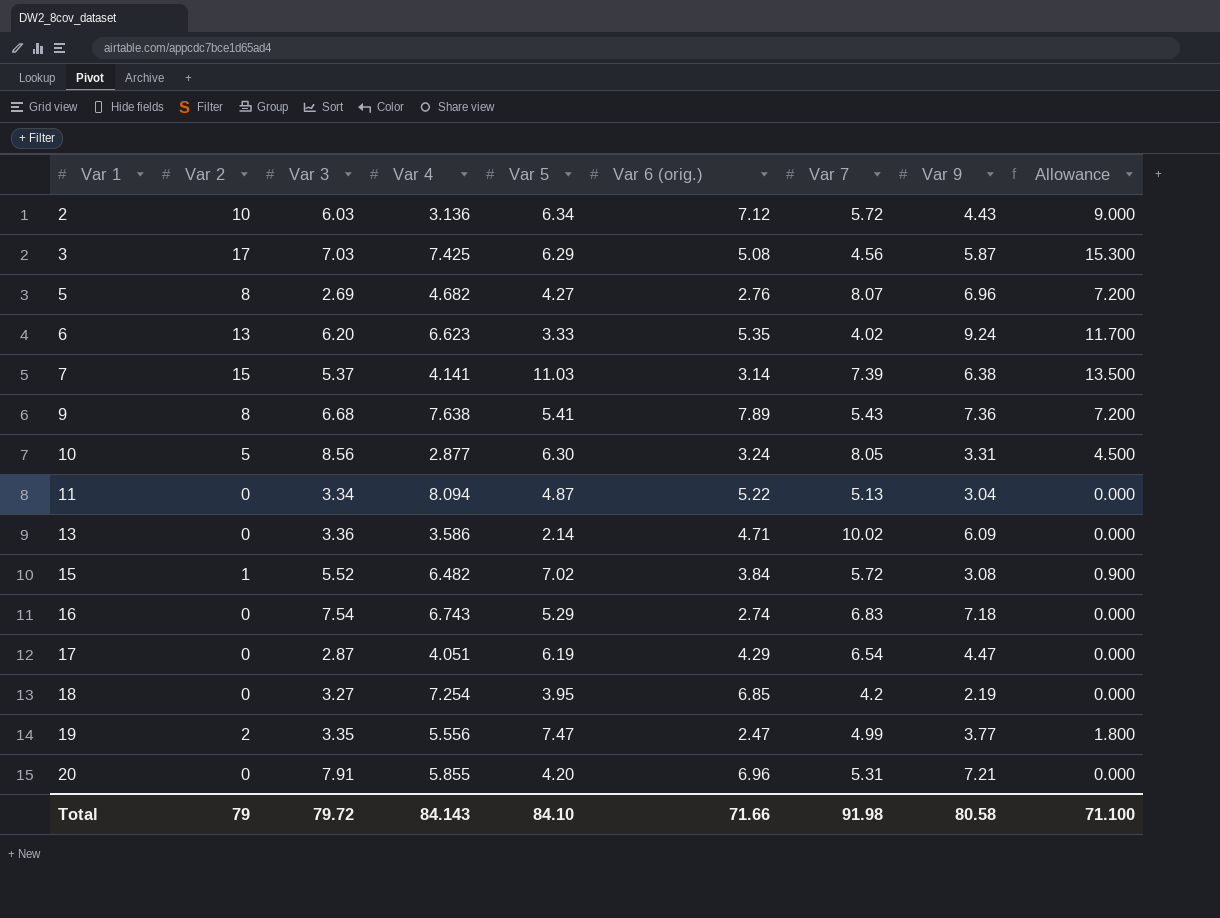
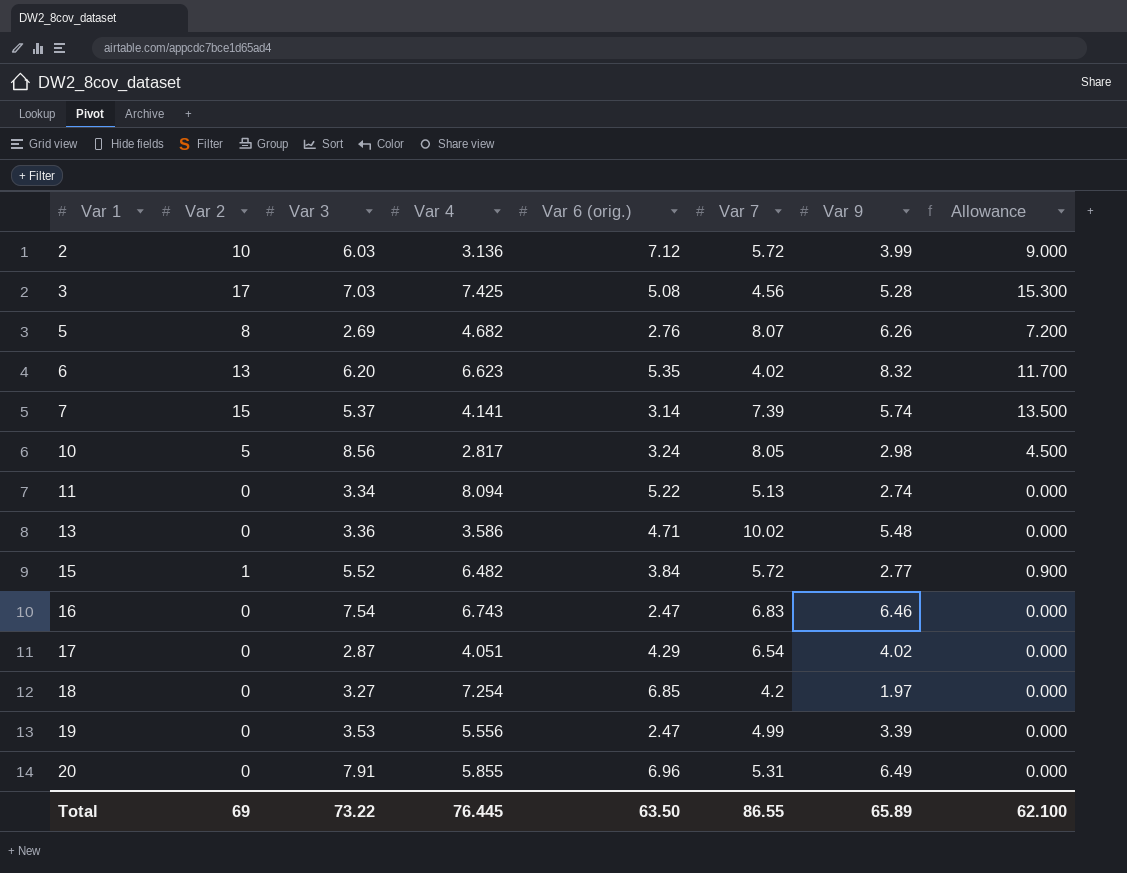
column Var 5 | position: 5 -> none
row 9: 8 | 6.68 | 7.638 | 5.41 | 7.89 | 5.43 | 7.36 | 7.200 -> none
2 | Var 9: 4.43 -> 3.99
3 | Var 9: 5.87 -> 5.28
5 | Var 9: 6.96 -> 6.26
6 | Var 9: 9.24 -> 8.32
7 | Var 9: 6.38 -> 5.74
10 | Var 4: 2.877 -> 2.817
10 | Var 9: 3.31 -> 2.98
11 | Var 9: 3.04 -> 2.74
13 | Var 9: 6.09 -> 5.48
15 | Var 9: 3.08 -> 2.77
16 | Var 6 (orig.): 2.74 -> 2.47
16 | Var 9: 7.18 -> 6.46
17 | Var 9: 4.47 -> 4.02
18 | Var 9: 2.19 -> 1.97
19 | Var 2: 2 -> 0
19 | Var 3: 3.35 -> 3.53
19 | Var 9: 3.77 -> 3.39
19 | Allowance: 1.800 -> 0.000
20 | Var 9: 7.21 -> 6.49
Total | Var 2: 79 -> 69
Total | Var 3: 79.72 -> 73.22
Total | Var 4: 84.143 -> 76.445
Total | Var 6 (orig.): 71.66 -> 63.50
Total | Var 7: 91.98 -> 86.55
Total | Var 9: 80.58 -> 65.89
Total | Allowance: 71.100 -> 62.100

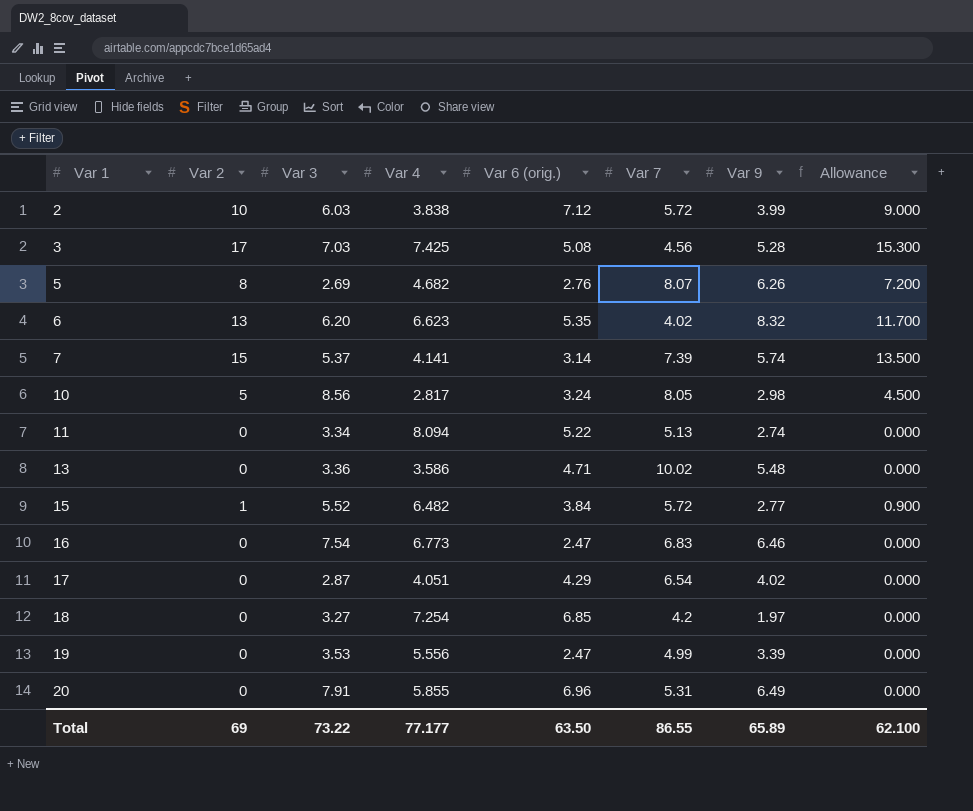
2 | Var 4: 3.136 -> 3.838
16 | Var 4: 6.743 -> 6.773
Total | Var 4: 76.445 -> 77.177

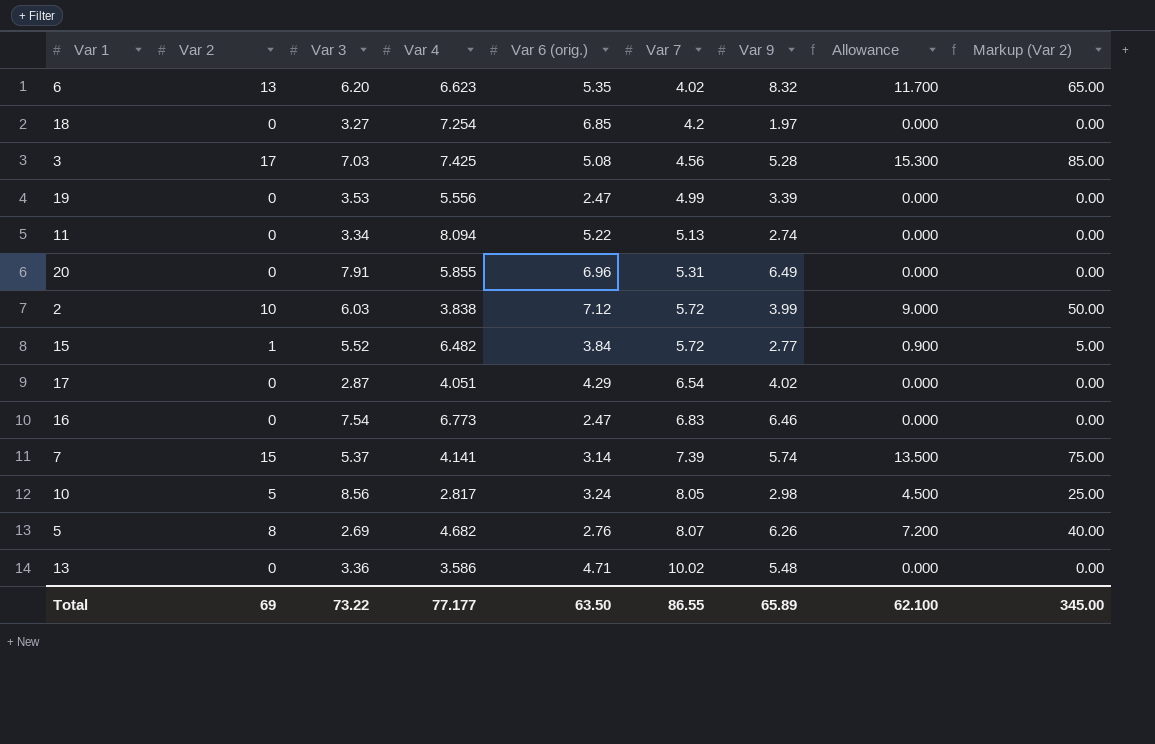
row order: Var 1 ascending -> Var 7 ascending
column Markup (Var 2) | formula: none -> [Var 2] * 5

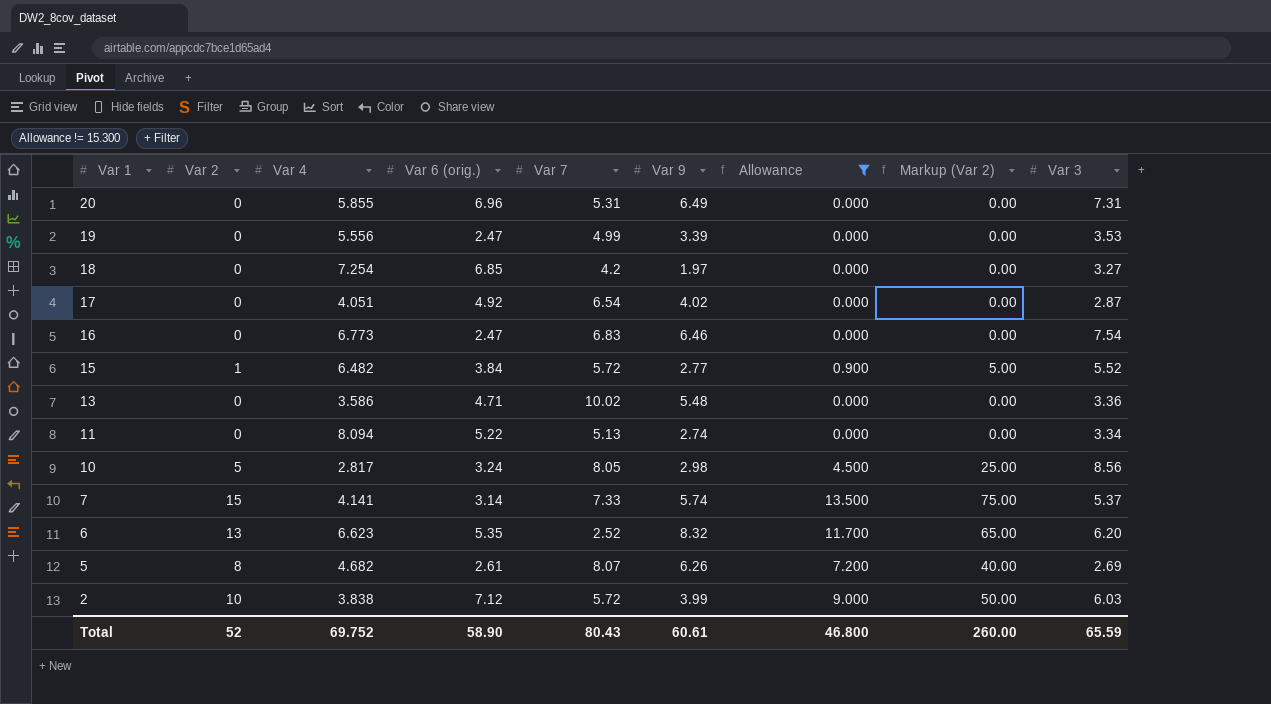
filter: none -> Allowance != 15.300
row order: Var 7 ascending -> Var 1 descending
column Var 3 | position: 3 -> 9
20 | Var 3: 7.91 -> 7.31
17 | Var 6 (orig.): 4.29 -> 4.92
7 | Var 7: 7.39 -> 7.33
6 | Var 7: 4.02 -> 2.52
5 | Var 6 (orig.): 2.76 -> 2.61
Total | Var 2: 69 -> 52
Total | Var 4: 77.177 -> 69.752
Total | Var 6 (orig.): 63.50 -> 58.90
Total | Var 7: 86.55 -> 80.43
Total | Var 9: 65.89 -> 60.61
Total | Allowance: 62.100 -> 46.800
Total | Markup (Var 2): 345.00 -> 260.00
Total | Var 3: 73.22 -> 65.59

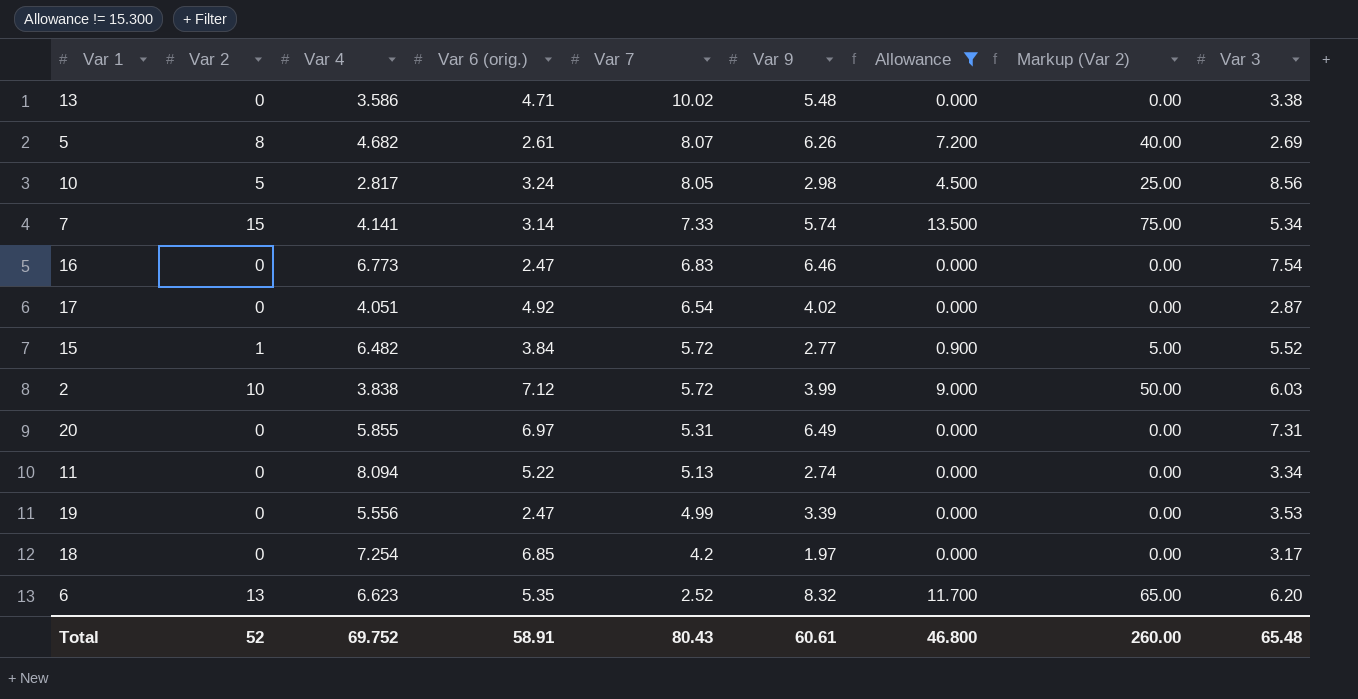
row order: Var 1 descending -> Var 7 descending
13 | Var 3: 3.36 -> 3.38
7 | Var 3: 5.37 -> 5.34
20 | Var 6 (orig.): 6.96 -> 6.97
18 | Var 3: 3.27 -> 3.17
Total | Var 6 (orig.): 58.90 -> 58.91
Total | Var 3: 65.59 -> 65.48

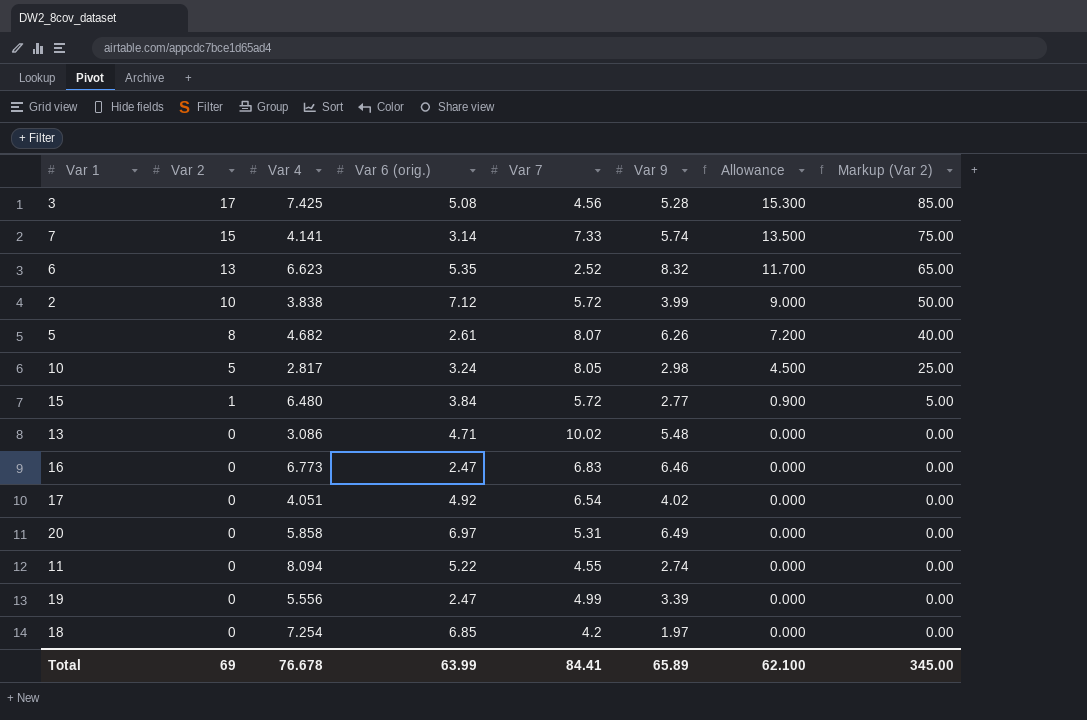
filter: Allowance != 15.300 -> none
row order: Var 7 descending -> Var 2 descending
column Var 3 | position: 9 -> none
15 | Var 4: 6.482 -> 6.480
13 | Var 4: 3.586 -> 3.086
20 | Var 4: 5.855 -> 5.858
11 | Var 7: 5.13 -> 4.55
Total | Var 2: 52 -> 69
Total | Var 4: 69.752 -> 76.678
Total | Var 6 (orig.): 58.91 -> 63.99
Total | Var 7: 80.43 -> 84.41
Total | Var 9: 60.61 -> 65.89
Total | Allowance: 46.800 -> 62.100
Total | Markup (Var 2): 260.00 -> 345.00

